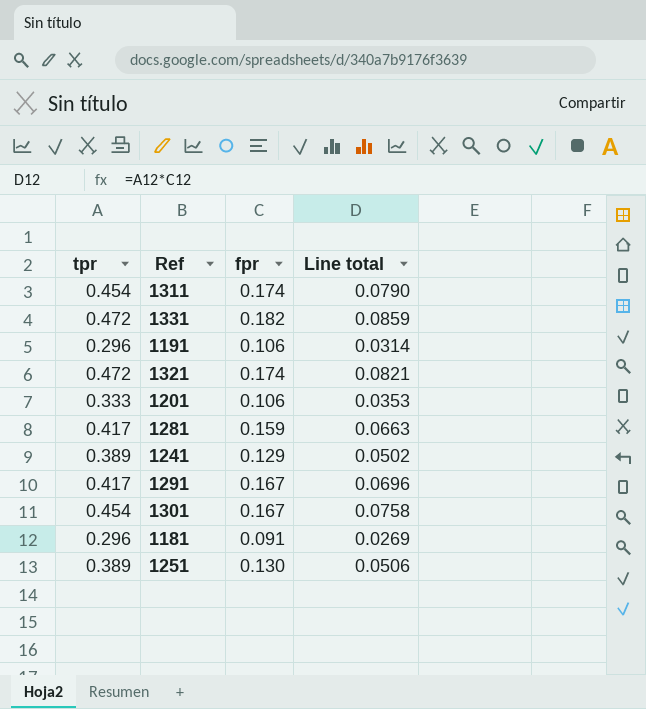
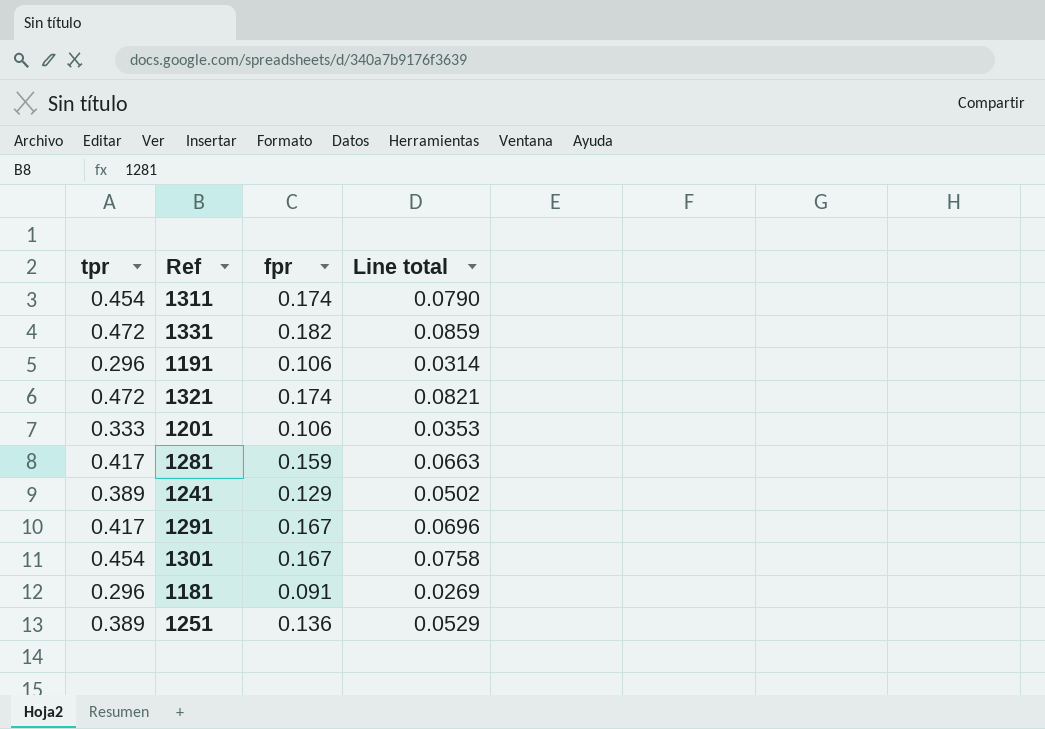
1251 | fpr: 0.130 -> 0.136
1251 | Line total: 0.0506 -> 0.0529

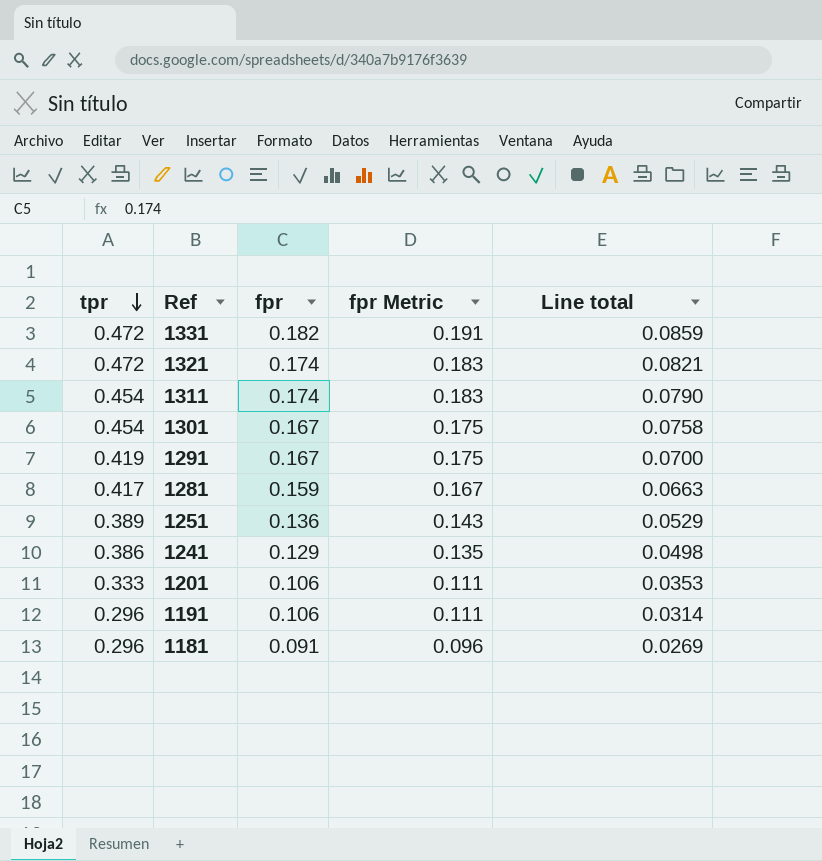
row order: none -> tpr descending
column fpr Metric | formula: none -> [fpr] * 1.05
1291 | tpr: 0.417 -> 0.419
1291 | Line total: 0.0696 -> 0.0700
1241 | tpr: 0.389 -> 0.386
1241 | Line total: 0.0502 -> 0.0498

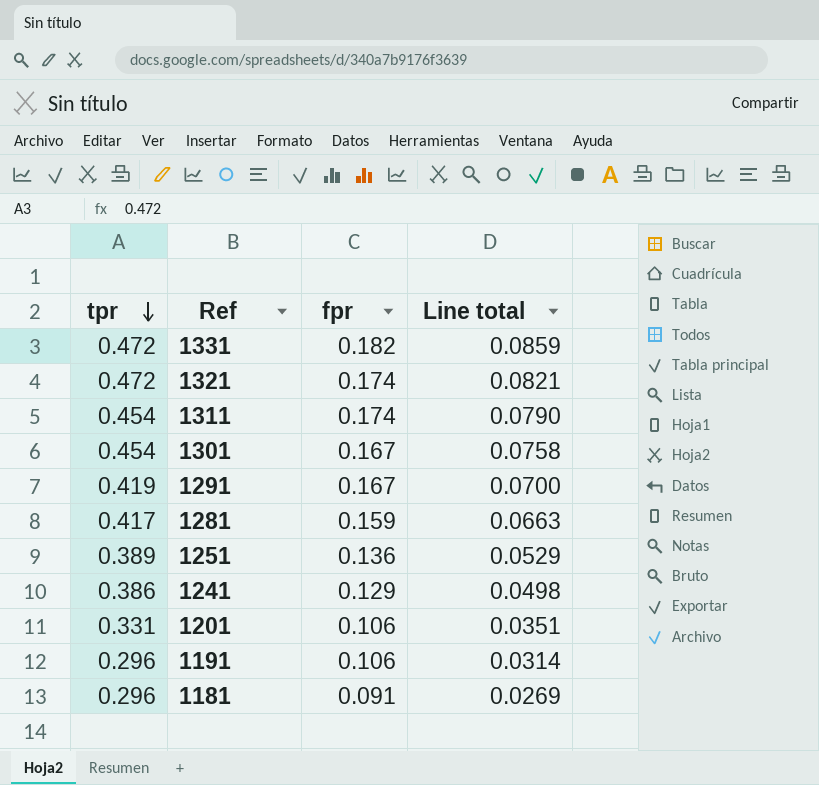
column fpr Metric | formula: [fpr] * 1.05 -> none
1201 | tpr: 0.333 -> 0.331
1201 | Line total: 0.0353 -> 0.0351

